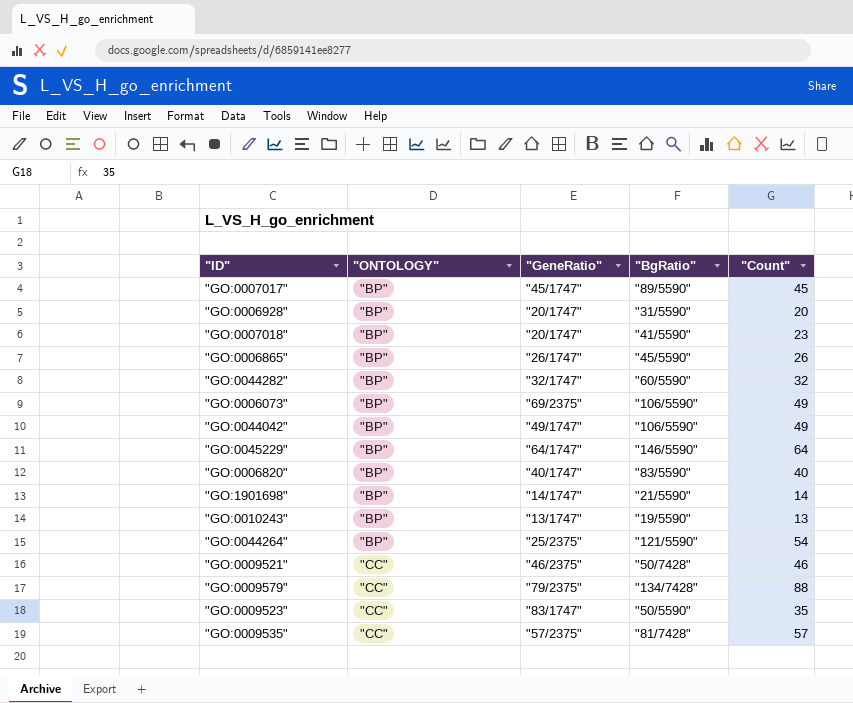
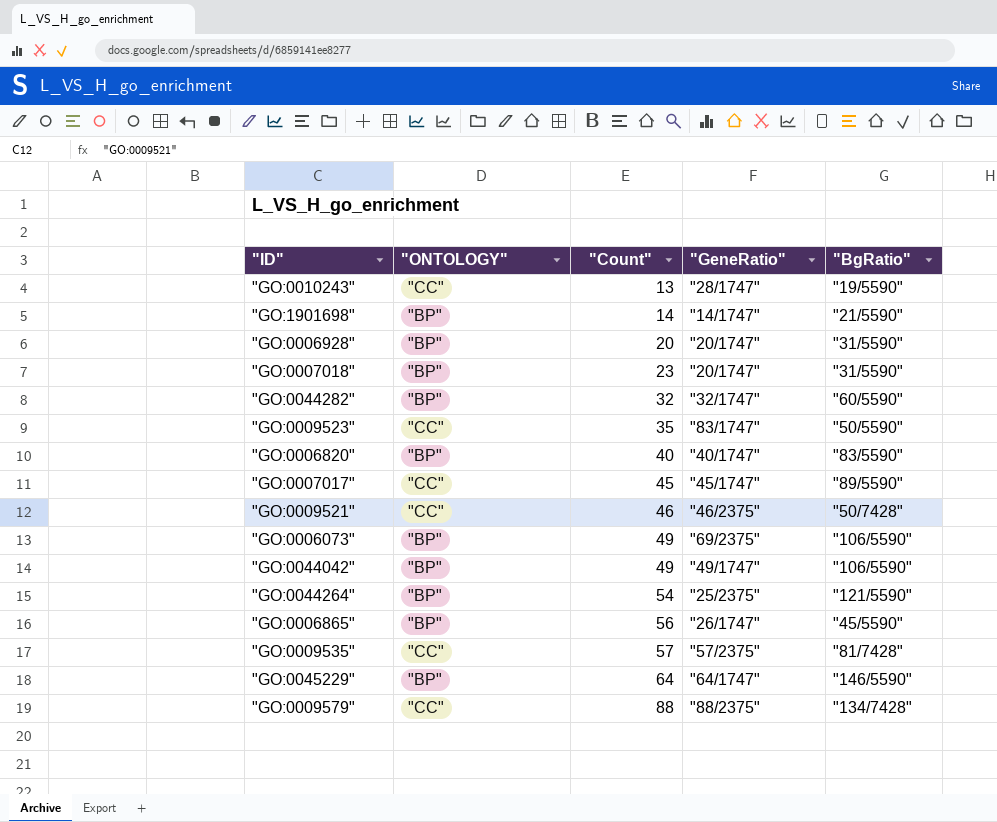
row order: "ONTOLOGY" ascending -> "Count" ascending
column "Count" | position: 5 -> 3
"GO:0010243" | "ONTOLOGY": "BP" -> "CC"
"GO:0010243" | "GeneRatio": "13/1747" -> "28/1747"
"GO:0007018" | "BgRatio": "41/5590" -> "31/5590"
"GO:0007017" | "ONTOLOGY": "BP" -> "CC"
"GO:0006865" | "Count": 26 -> 56
"GO:0009579" | "GeneRatio": "79/2375" -> "88/2375"

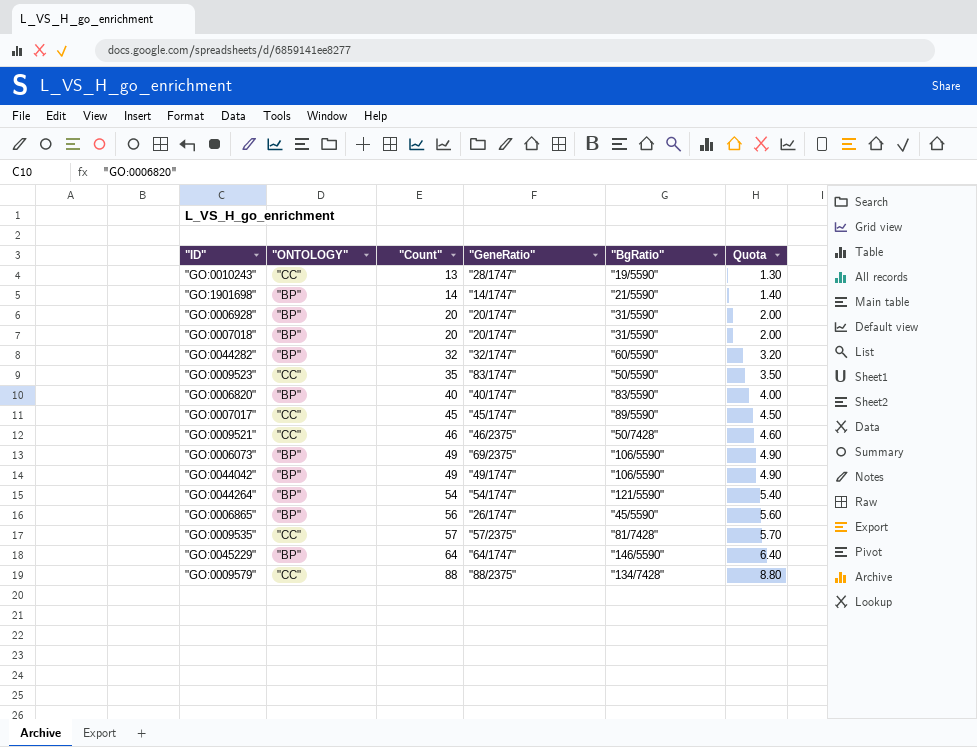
column Quota | formula: none -> ["Count"] * 0.1
"GO:0007018" | "Count": 23 -> 20
"GO:0044264" | "GeneRatio": "25/2375" -> "54/1747"

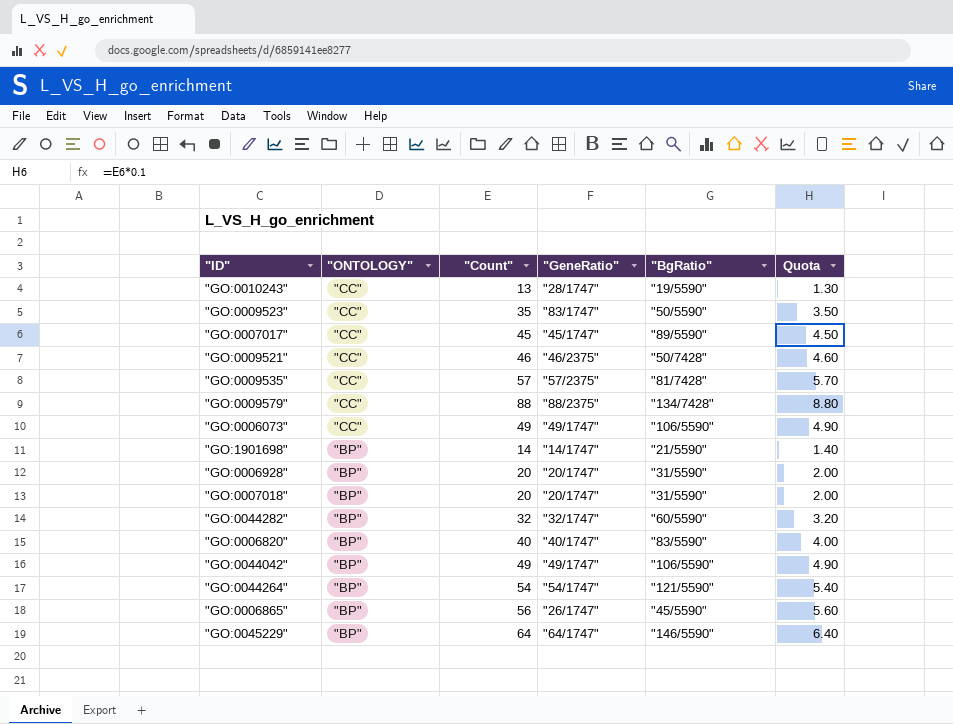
row order: "Count" ascending -> "ONTOLOGY" descending
"GO:0006073" | "ONTOLOGY": "BP" -> "CC"
"GO:0006073" | "GeneRatio": "69/2375" -> "49/1747"

